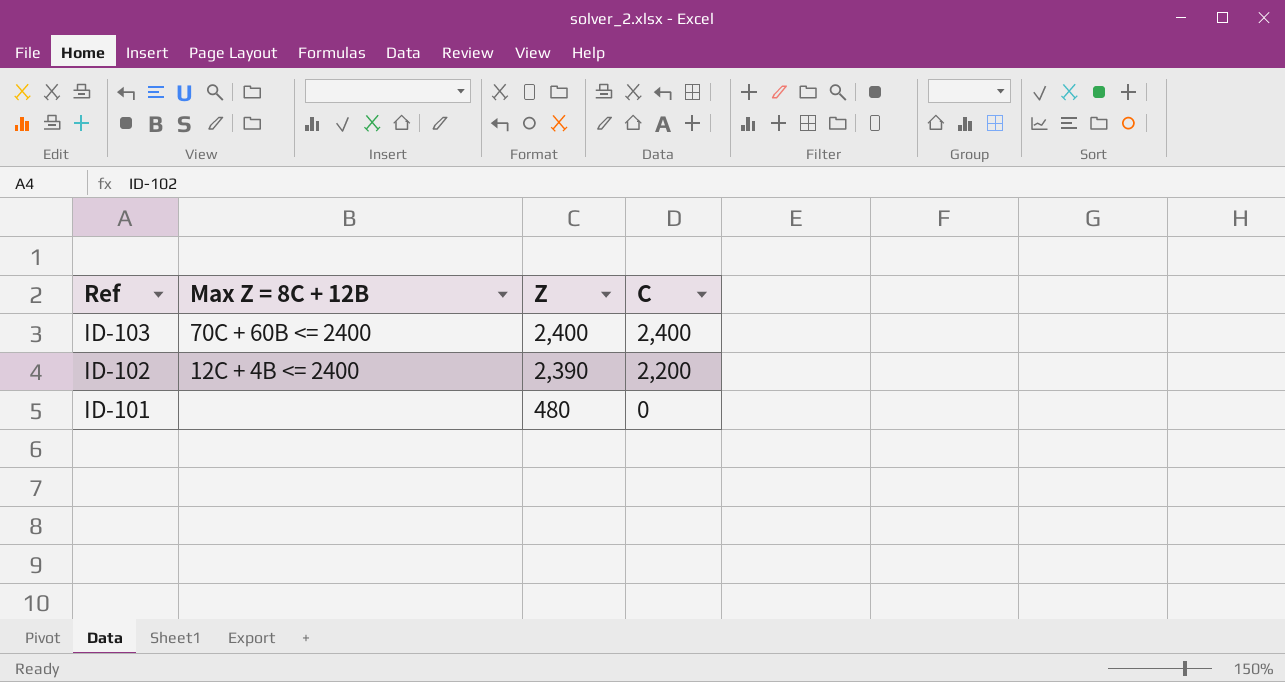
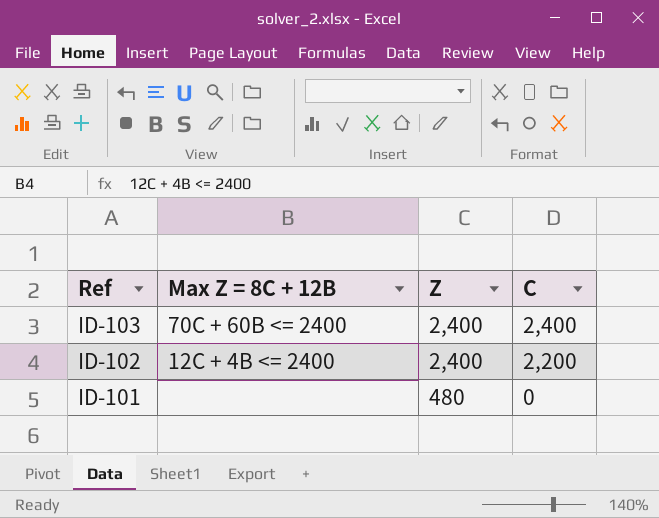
ID-102 | Z: 2,390 -> 2,400

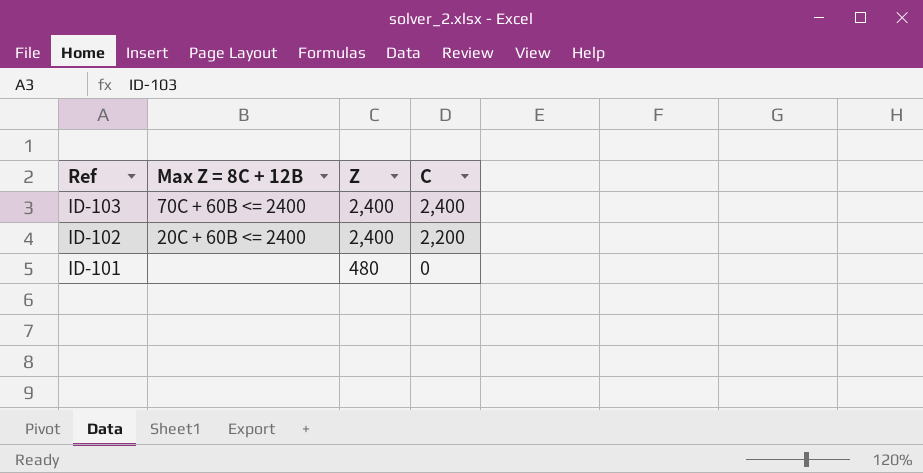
ID-102 | Max Z = 8C + 12B: 12C + 4B <= 2400 -> 20C + 60B <= 2400

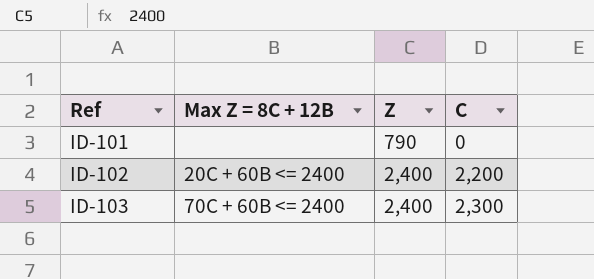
row order: Ref descending -> Ref ascending
ID-101 | Z: 480 -> 790
ID-103 | C: 2,400 -> 2,300

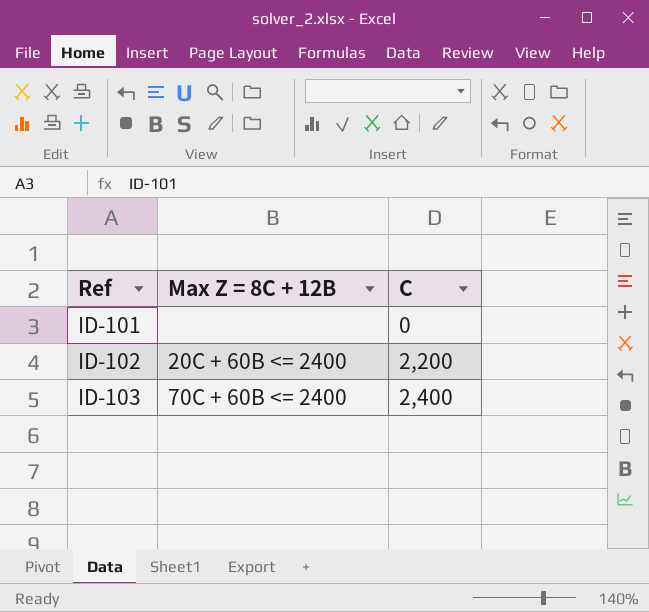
column Z | position: 3 -> none
ID-103 | C: 2,300 -> 2,400

